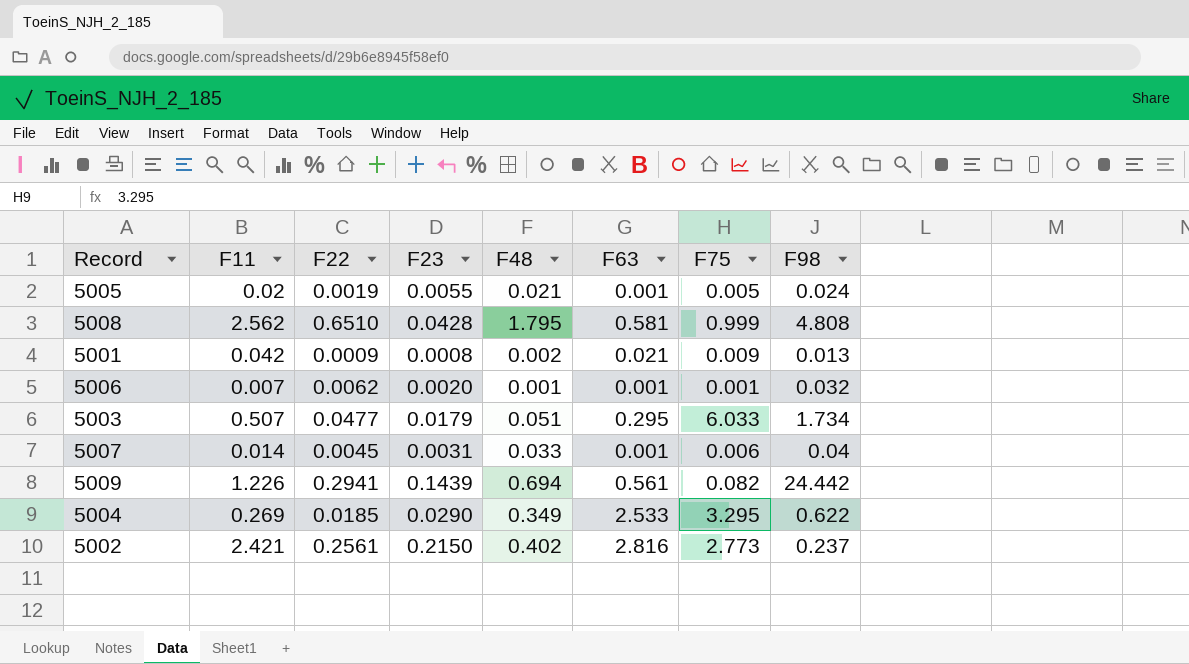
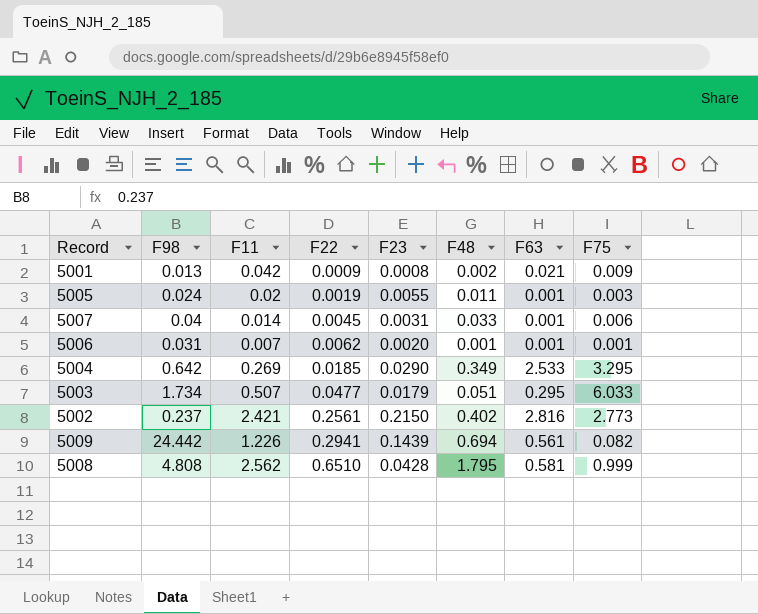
row order: none -> F22 ascending
column F98 | position: 8 -> 2
5005 | F48: 0.021 -> 0.011
5005 | F75: 0.005 -> 0.003
5006 | F98: 0.032 -> 0.031
5004 | F98: 0.622 -> 0.642

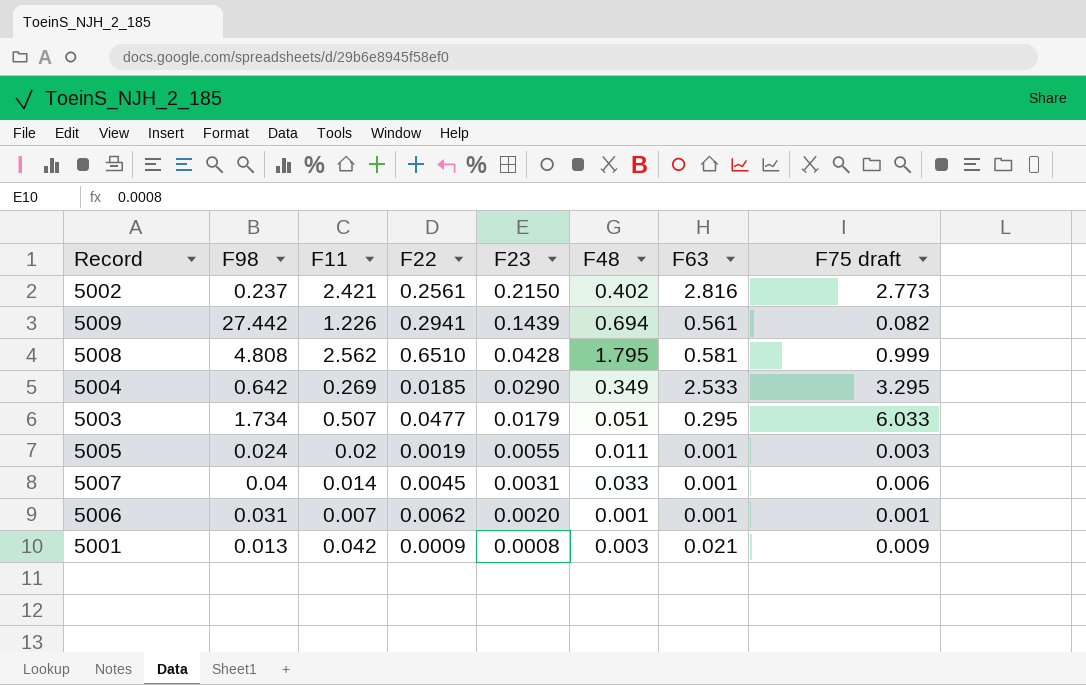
row order: F22 ascending -> F23 descending
column name: F75 -> F75 draft
5009 | F98: 24.442 -> 27.442
5001 | F48: 0.002 -> 0.003

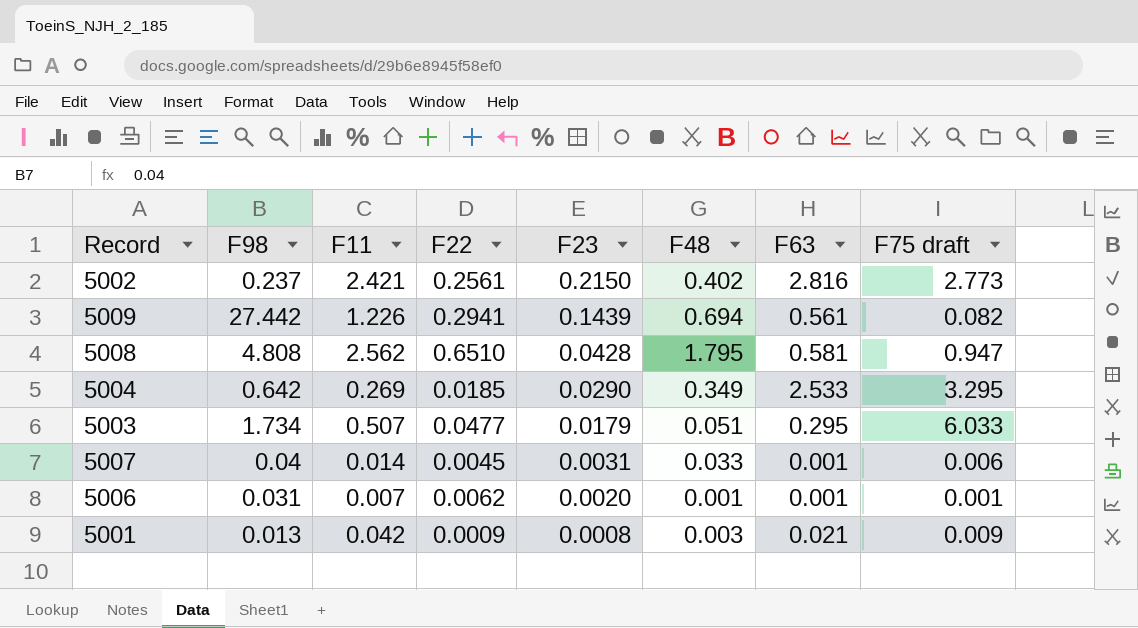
row 5005: 0.024 | 0.02 | 0.0019 | 0.0055 | 0.011 | 0.001 | 0.003 -> none
5008 | F75 draft: 0.999 -> 0.947

